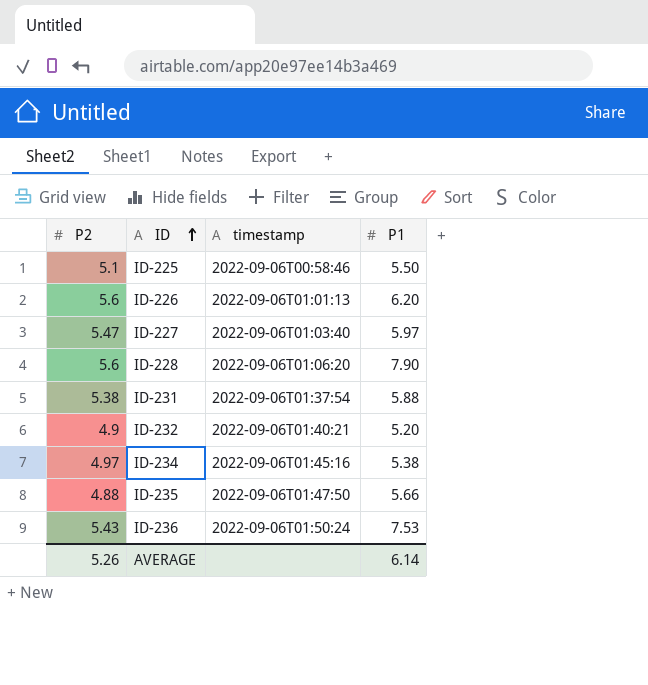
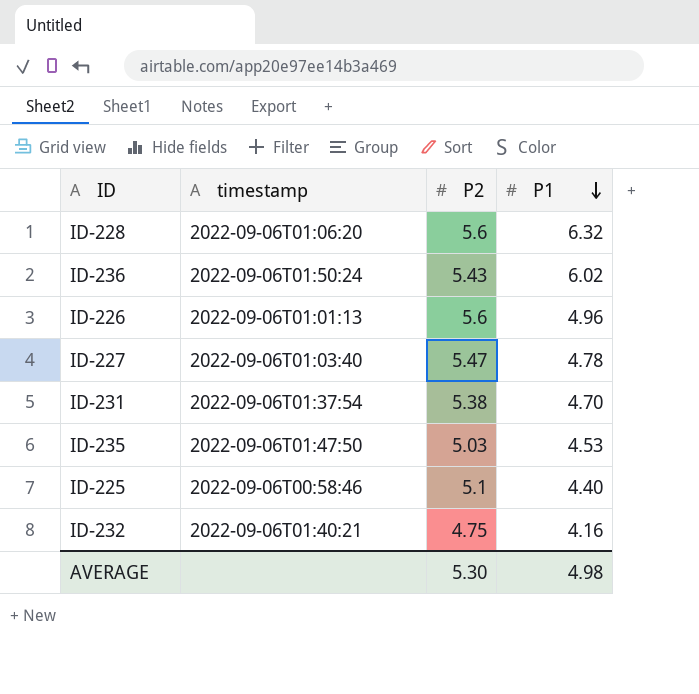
row order: ID ascending -> P1 descending
column P2 | position: 1 -> 3
row ID-234: 4.97 | 2022-09-06T01:45:16 | 5.38 -> none
ID-228 | P1: 7.90 -> 6.32
ID-236 | P1: 7.53 -> 6.02
ID-226 | P1: 6.20 -> 4.96
ID-227 | P1: 5.97 -> 4.78
ID-231 | P1: 5.88 -> 4.70
ID-235 | P2: 4.88 -> 5.03
ID-235 | P1: 5.66 -> 4.53
ID-225 | P1: 5.50 -> 4.40
ID-232 | P2: 4.9 -> 4.75
ID-232 | P1: 5.20 -> 4.16
AVERAGE | P2: 5.26 -> 5.30
AVERAGE | P1: 6.14 -> 4.98

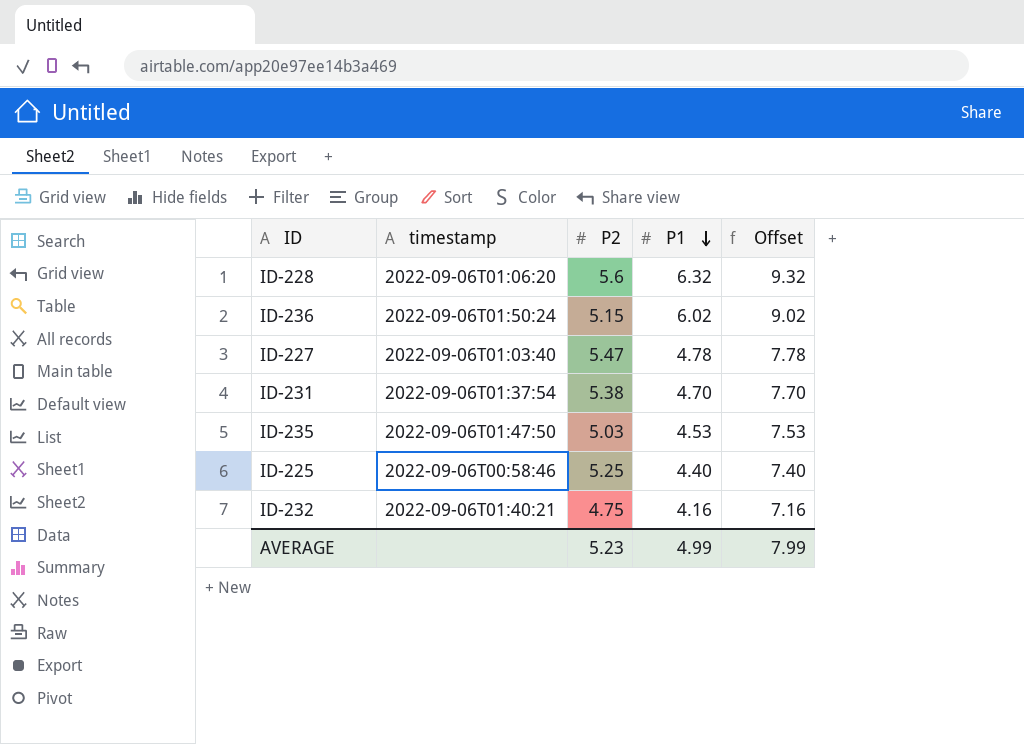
column Offset | formula: none -> [P1] + 3
row ID-226: 2022-09-06T01:01:13 | 5.6 | 4.96 -> none
ID-236 | P2: 5.43 -> 5.15
ID-225 | P2: 5.1 -> 5.25
AVERAGE | P2: 5.30 -> 5.23
AVERAGE | P1: 4.98 -> 4.99

